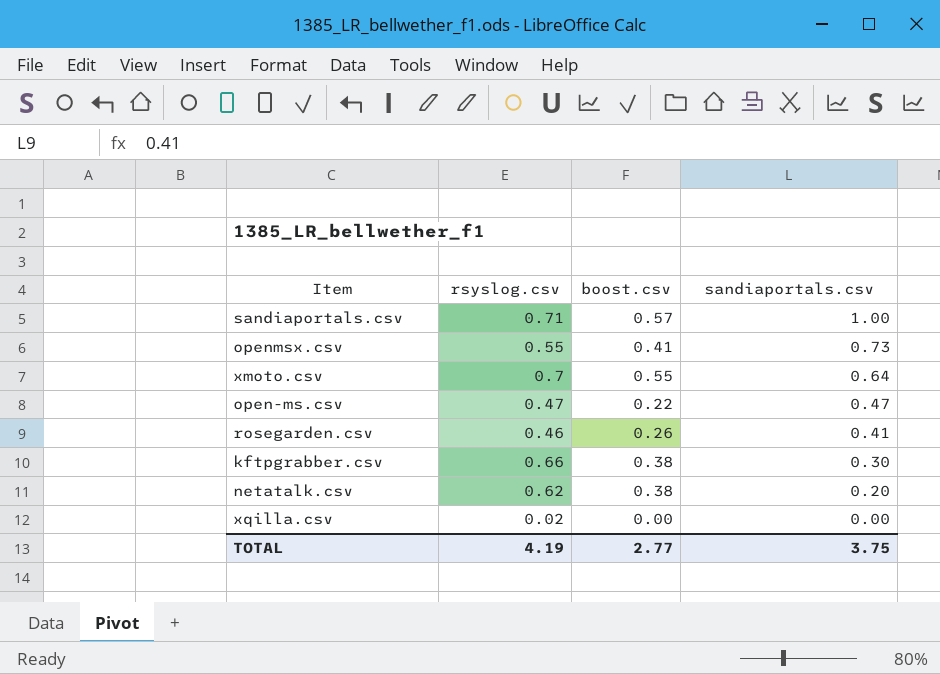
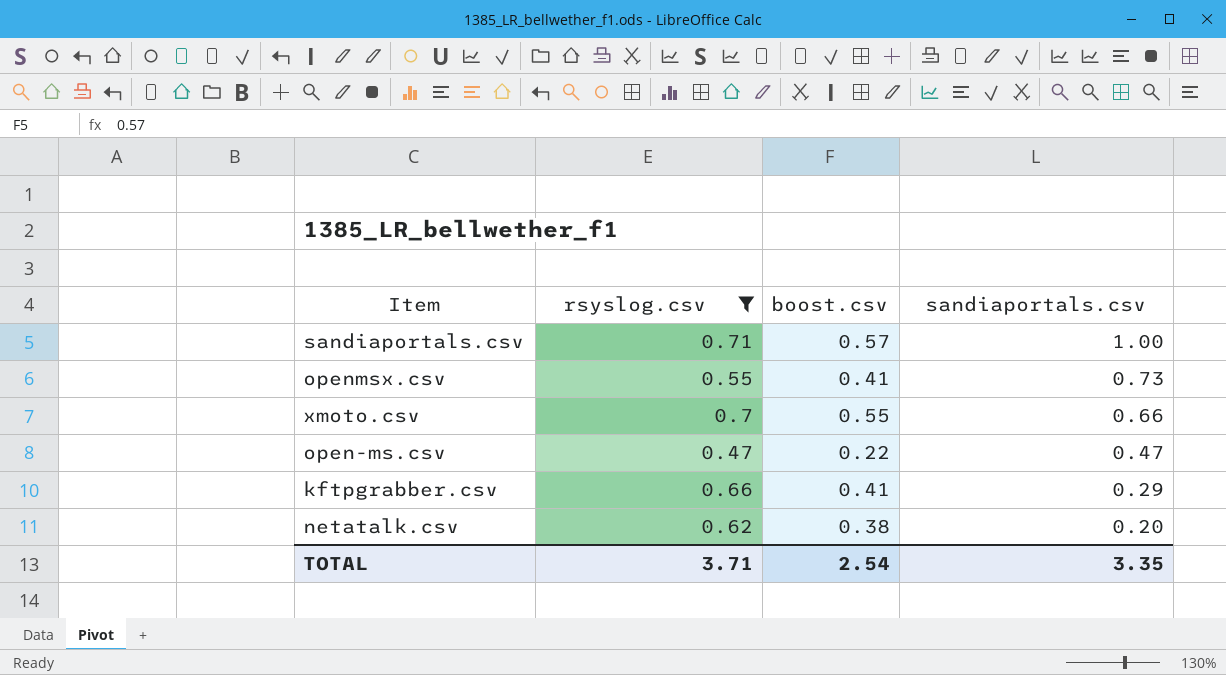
filter: none -> rsyslog.csv >= 0.47
xmoto.csv | sandiaportals.csv: 0.64 -> 0.66
kftpgrabber.csv | boost.csv: 0.38 -> 0.41
kftpgrabber.csv | sandiaportals.csv: 0.30 -> 0.29
TOTAL | rsyslog.csv: 4.19 -> 3.71
TOTAL | boost.csv: 2.77 -> 2.54
TOTAL | sandiaportals.csv: 3.75 -> 3.35

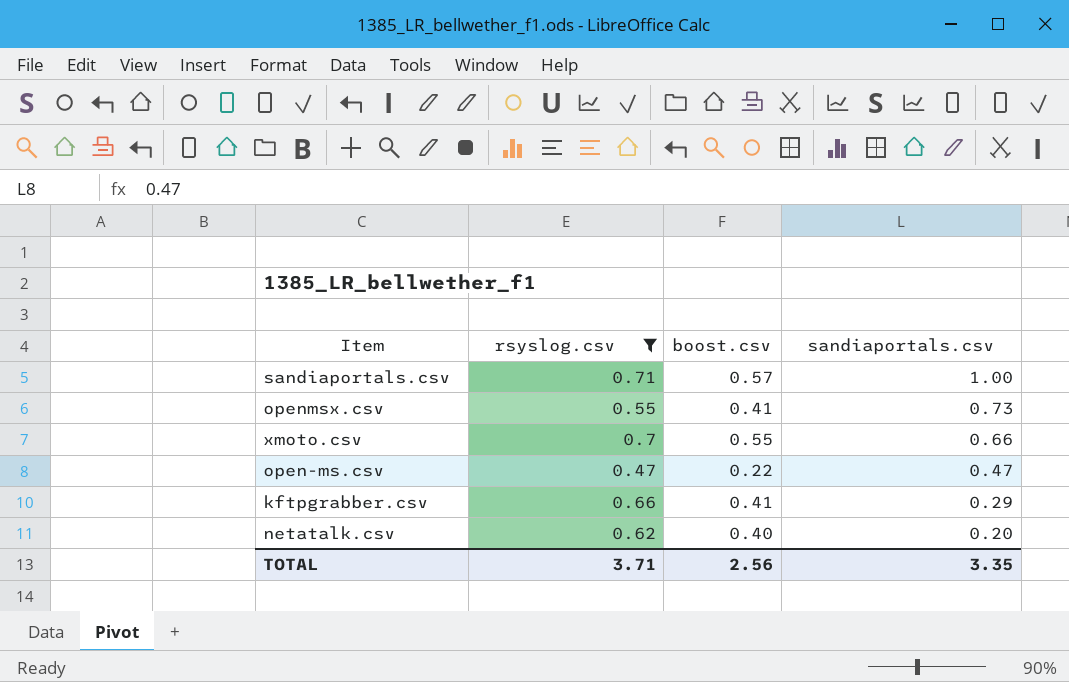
netatalk.csv | boost.csv: 0.38 -> 0.40
TOTAL | boost.csv: 2.54 -> 2.56

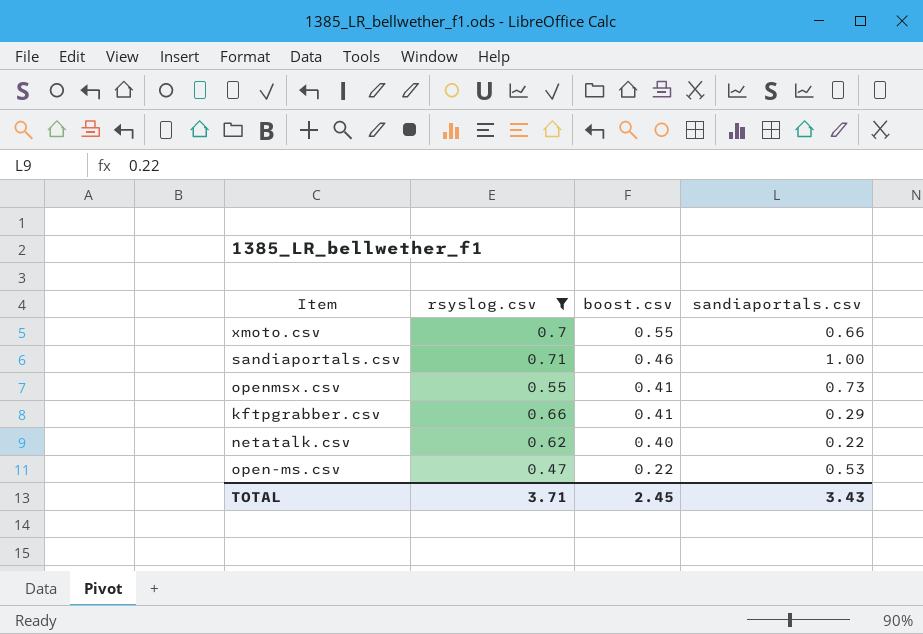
row order: sandiaportals.csv descending -> boost.csv descending
sandiaportals.csv | boost.csv: 0.57 -> 0.46
netatalk.csv | sandiaportals.csv: 0.20 -> 0.22
open-ms.csv | sandiaportals.csv: 0.47 -> 0.53
TOTAL | boost.csv: 2.56 -> 2.45
TOTAL | sandiaportals.csv: 3.35 -> 3.43

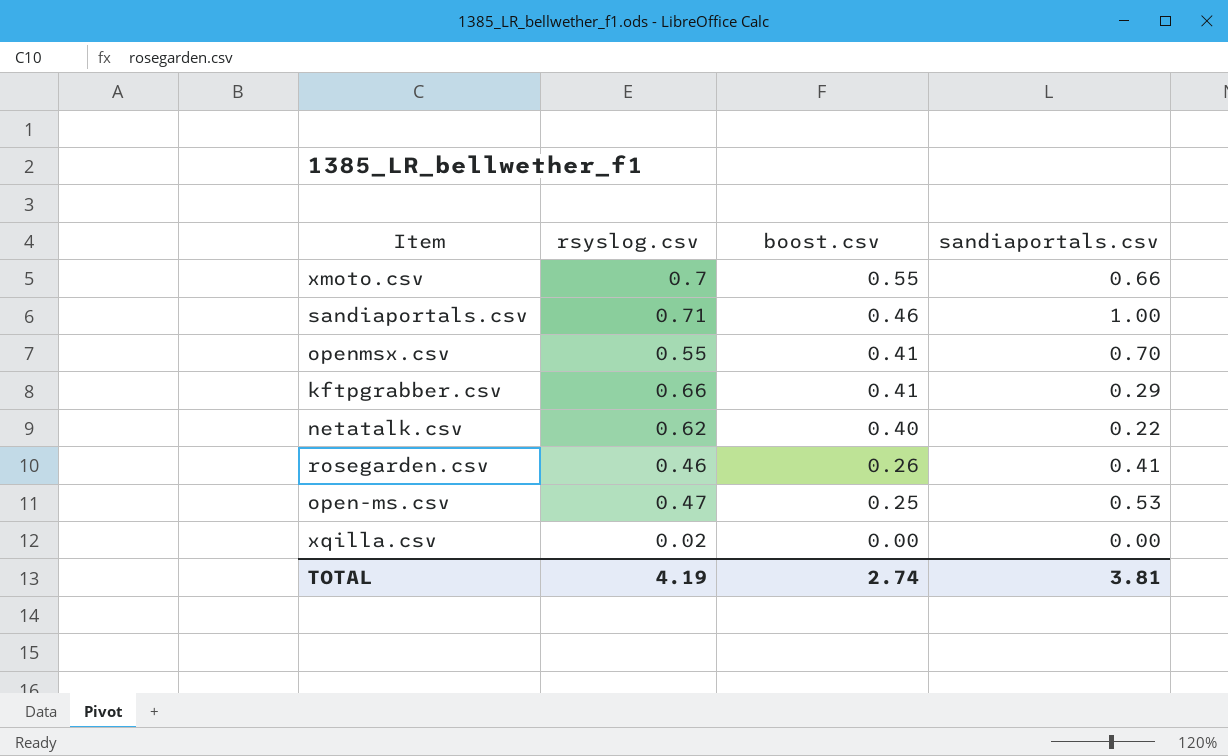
filter: rsyslog.csv >= 0.47 -> none
openmsx.csv | sandiaportals.csv: 0.73 -> 0.70
open-ms.csv | boost.csv: 0.22 -> 0.25
TOTAL | rsyslog.csv: 3.71 -> 4.19
TOTAL | boost.csv: 2.45 -> 2.74
TOTAL | sandiaportals.csv: 3.43 -> 3.81

